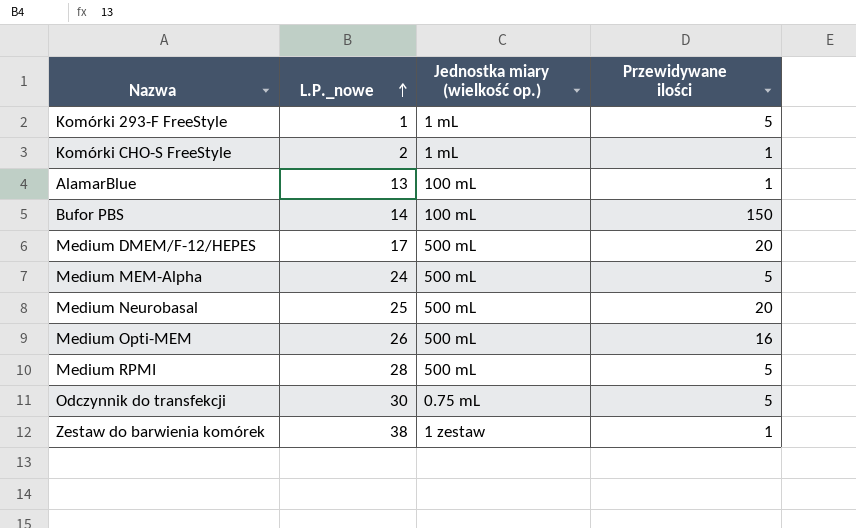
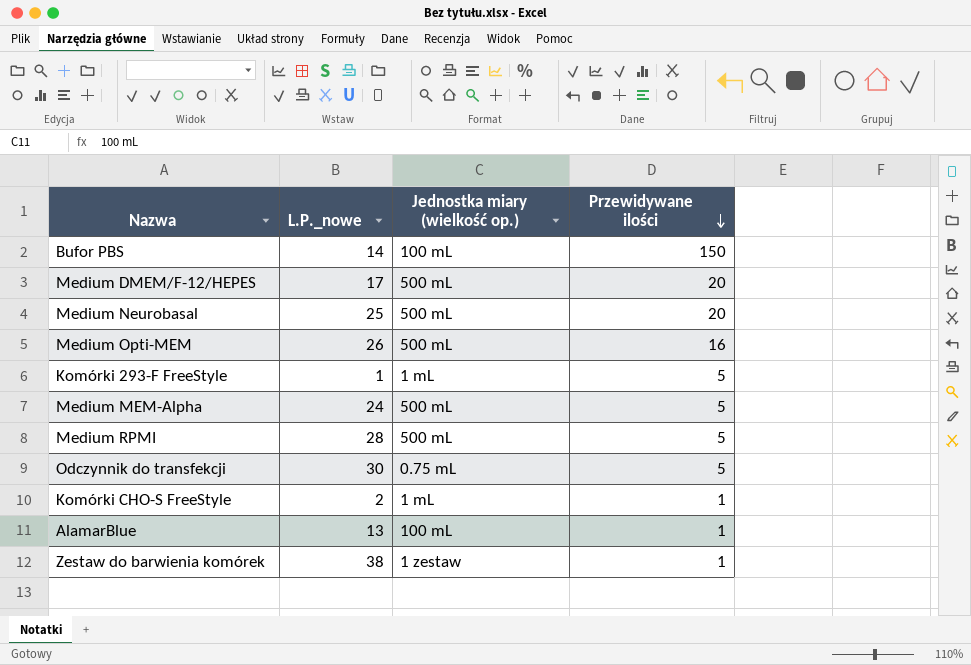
row order: L.P._nowe ascending -> Przewidywane ilości descending

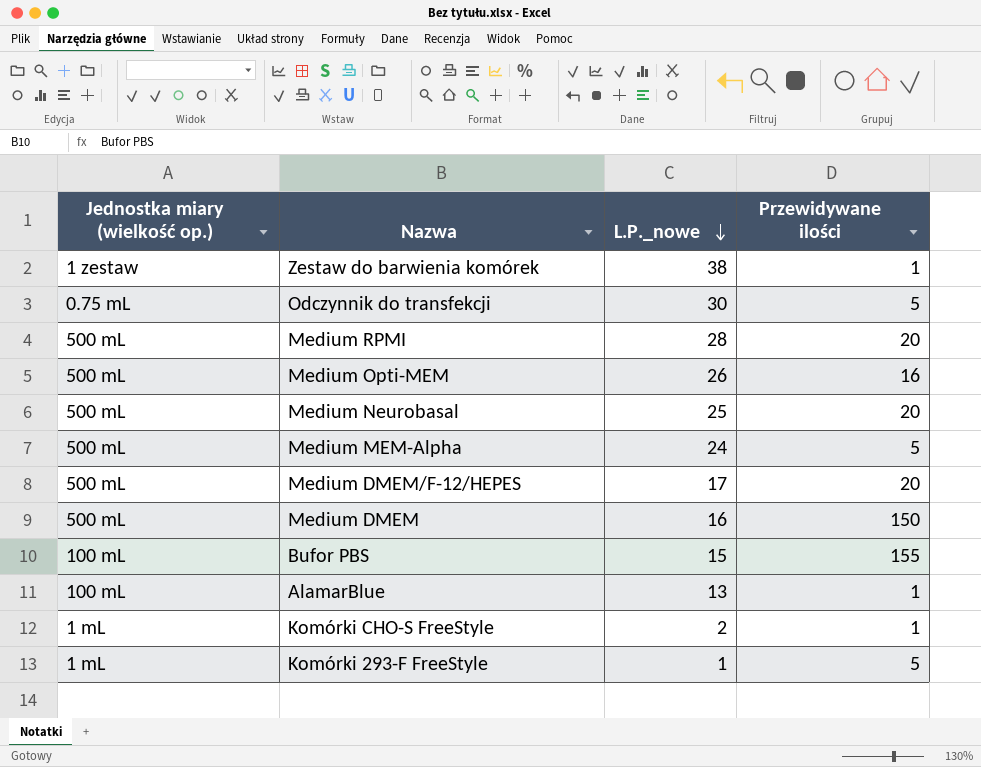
row order: Przewidywane ilości descending -> L.P._nowe descending
column Jednostka miary (wielkość op.) | position: 3 -> 1
Medium RPMI | Przewidywane ilości: 5 -> 20
row Medium DMEM: none -> 500 mL | 16 | 150
Bufor PBS | L.P._nowe: 14 -> 15
Bufor PBS | Przewidywane ilości: 150 -> 155

